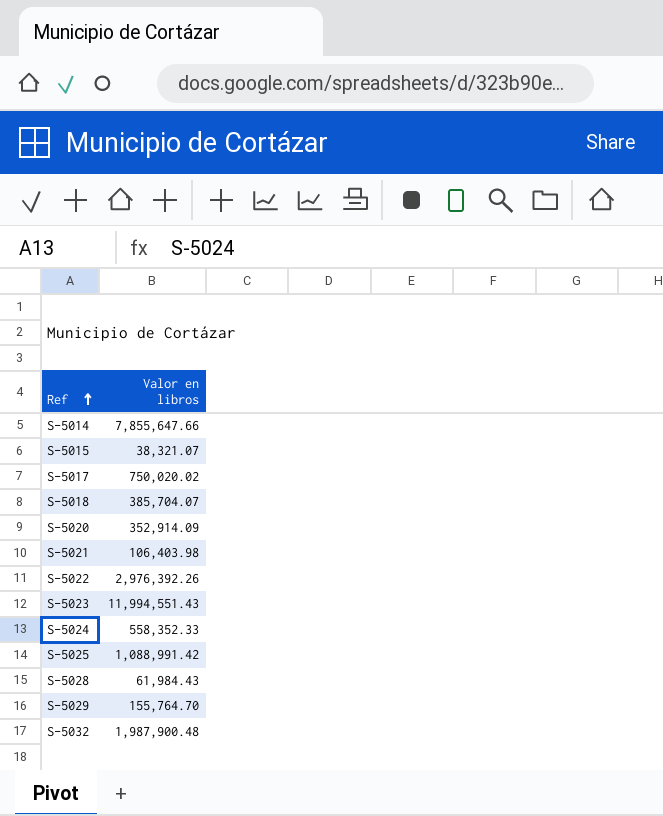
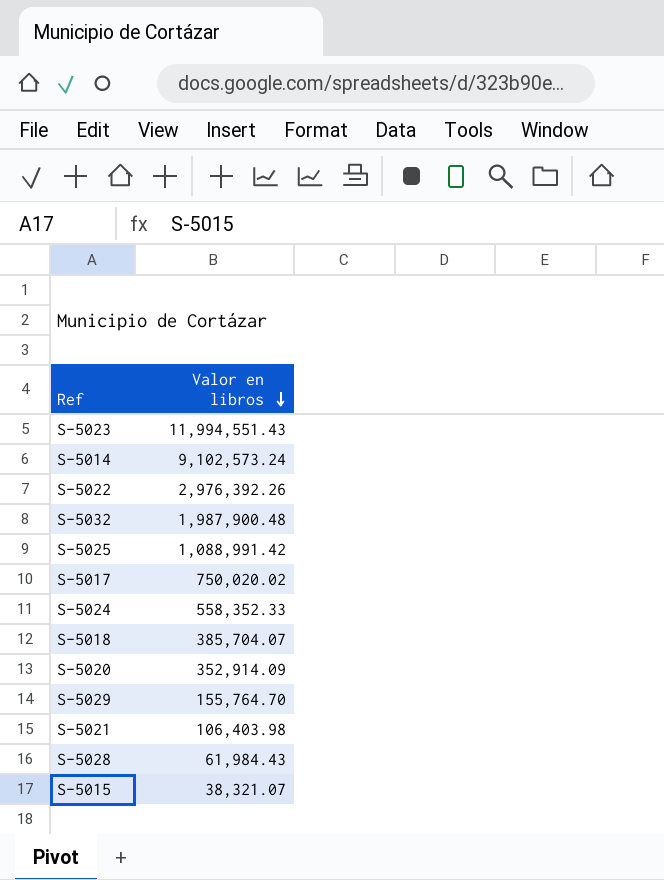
row order: Ref ascending -> Valor en libros descending
S-5014 | Valor en libros: 7,855,647.66 -> 9,102,573.24

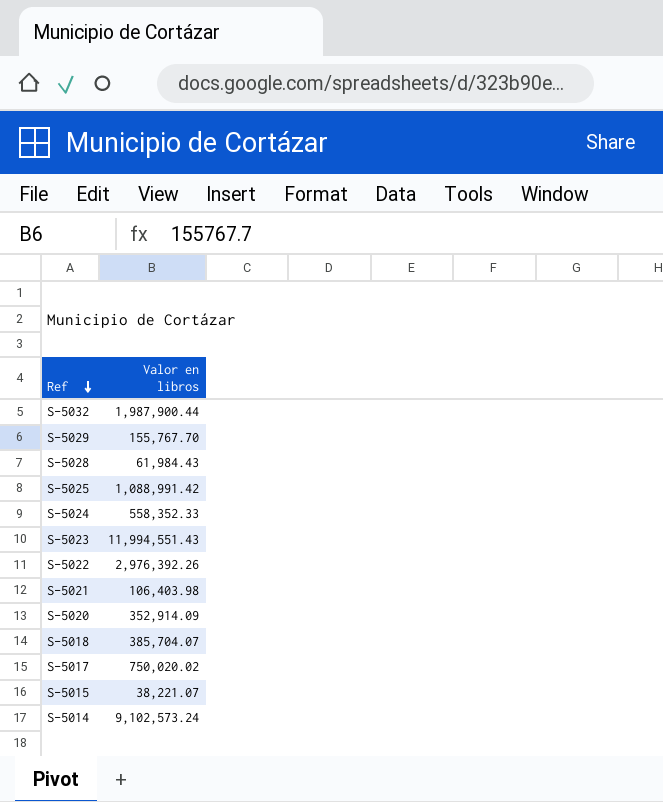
row order: Valor en libros descending -> Ref descending
S-5032 | Valor en libros: 1,987,900.48 -> 1,987,900.44
S-5029 | Valor en libros: 155,764.70 -> 155,767.70
S-5015 | Valor en libros: 38,321.07 -> 38,221.07

